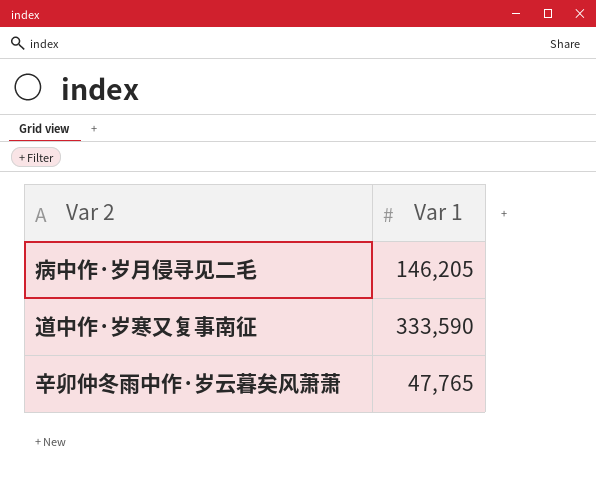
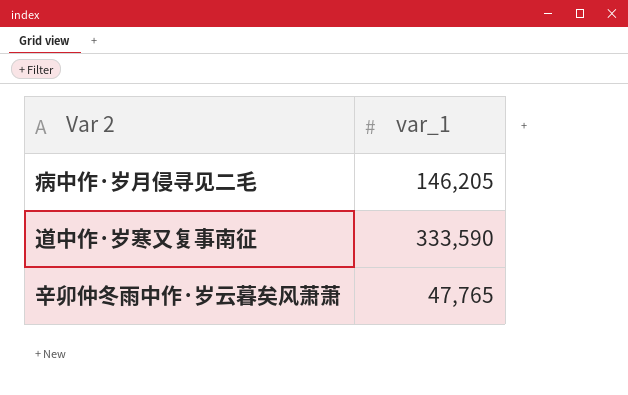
column name: Var 1 -> var_1

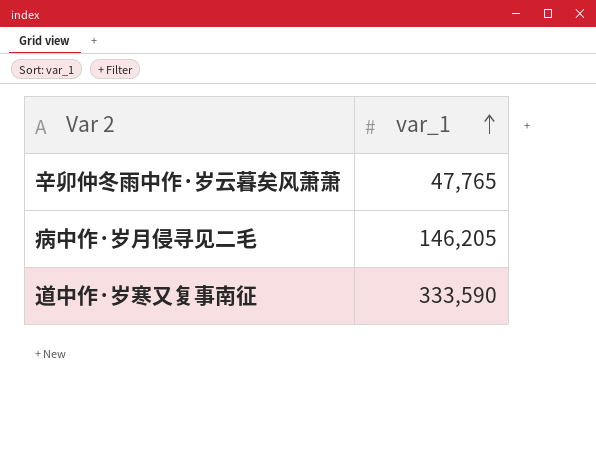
row order: none -> var_1 ascending

